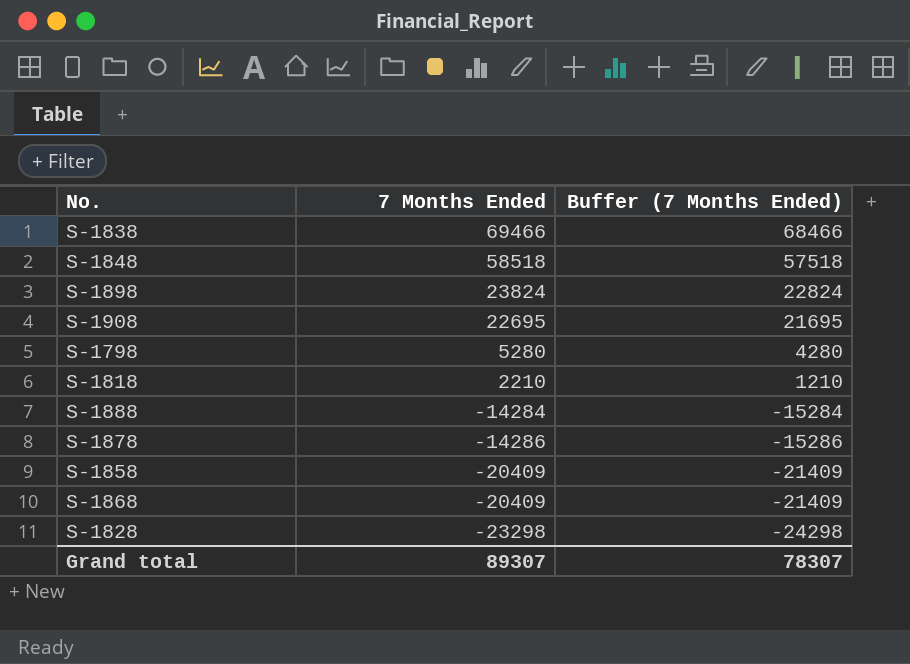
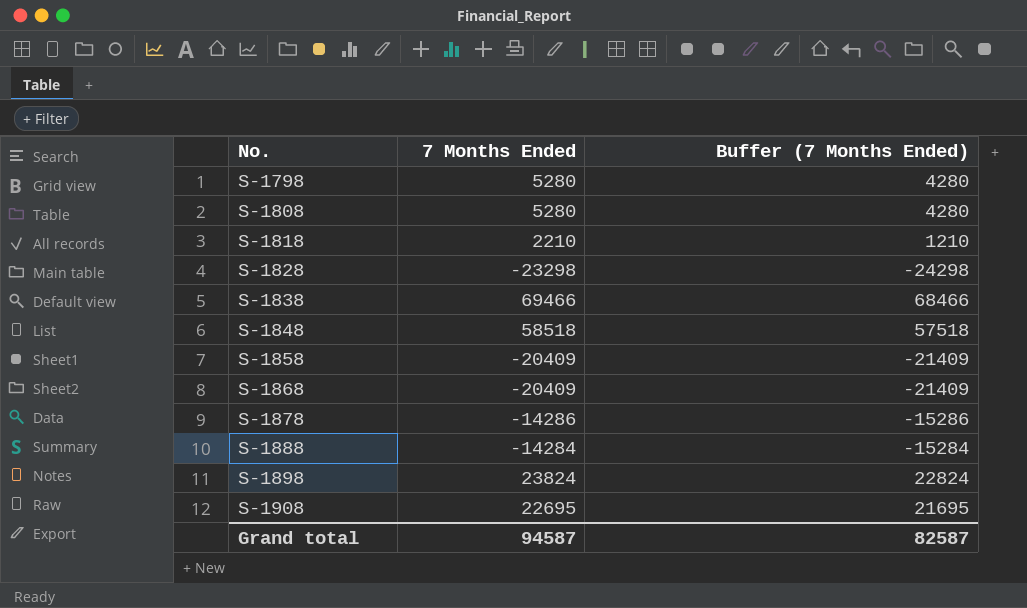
row order: 7 Months Ended descending -> No. ascending
row S-1808: none -> 5280 | 4280
Grand total | 7 Months Ended: 89307 -> 94587
Grand total | Buffer (7 Months Ended): 78307 -> 82587

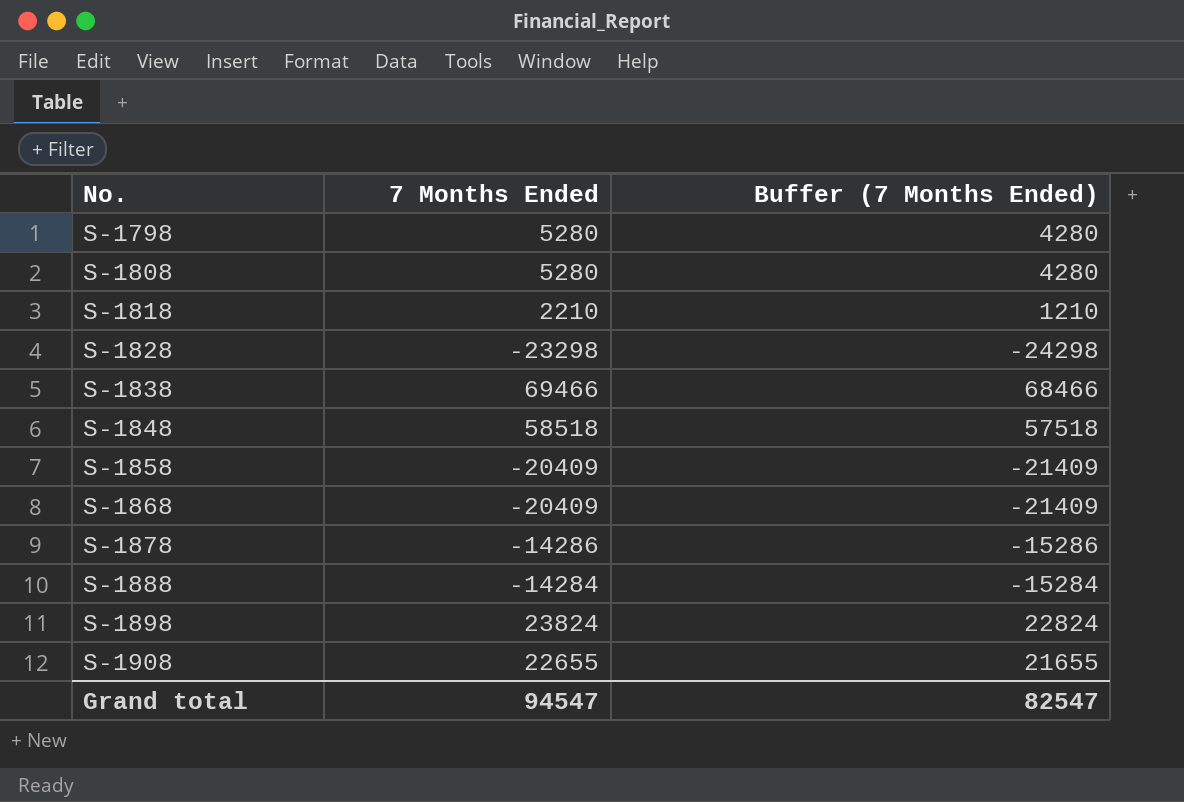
S-1908 | 7 Months Ended: 22695 -> 22655
S-1908 | Buffer (7 Months Ended): 21695 -> 21655
Grand total | 7 Months Ended: 94587 -> 94547
Grand total | Buffer (7 Months Ended): 82587 -> 82547

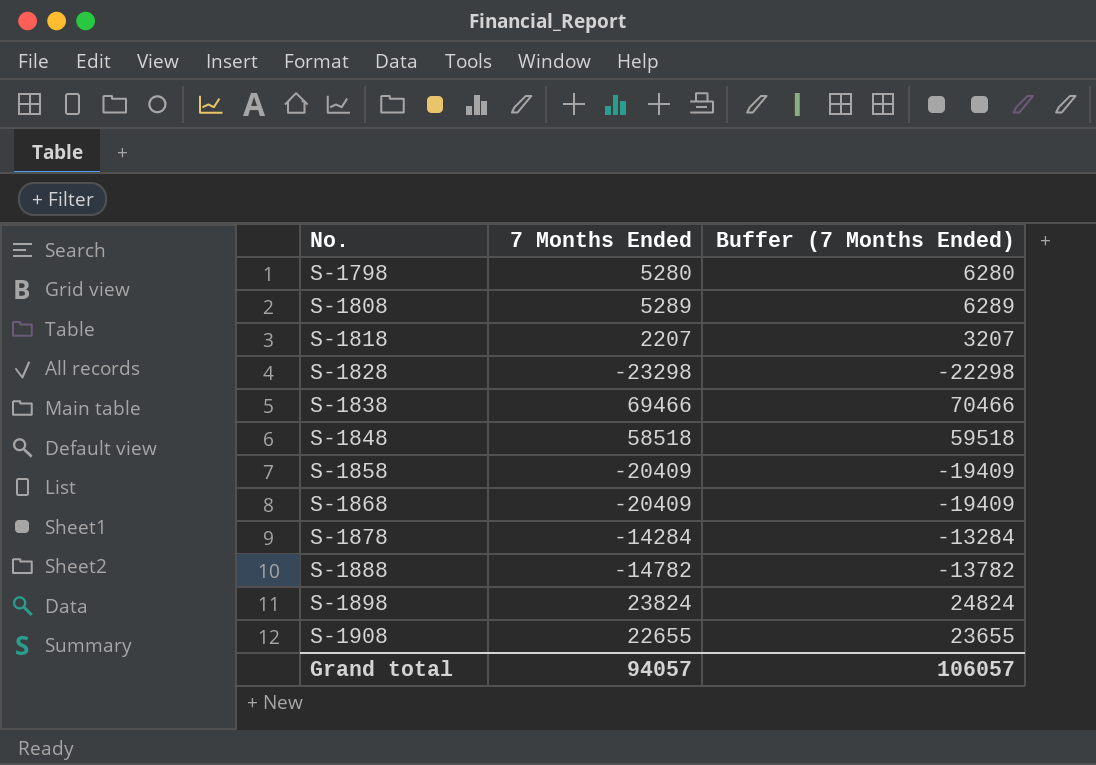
column Buffer (7 Months Ended) | formula: [7 Months Ended] - 1000 -> [7 Months Ended] + 1000
S-1808 | 7 Months Ended: 5280 -> 5289
S-1818 | 7 Months Ended: 2210 -> 2207
S-1878 | 7 Months Ended: -14286 -> -14284
S-1888 | 7 Months Ended: -14284 -> -14782
Grand total | 7 Months Ended: 94547 -> 94057
Grand total | Buffer (7 Months Ended): 82547 -> 106057

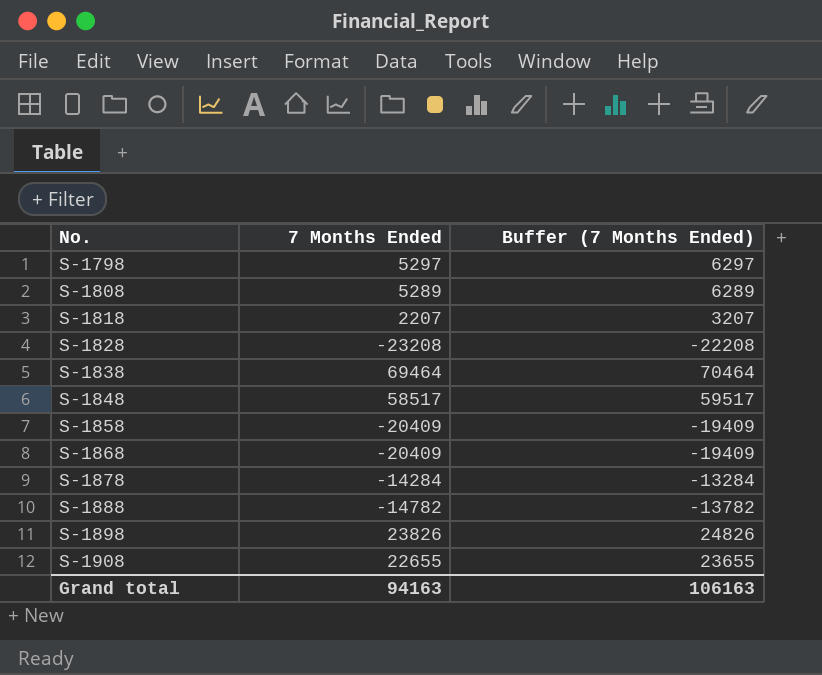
S-1798 | 7 Months Ended: 5280 -> 5297
S-1798 | Buffer (7 Months Ended): 6280 -> 6297
S-1828 | 7 Months Ended: -23298 -> -23208
S-1828 | Buffer (7 Months Ended): -22298 -> -22208
S-1838 | 7 Months Ended: 69466 -> 69464
S-1838 | Buffer (7 Months Ended): 70466 -> 70464
S-1848 | 7 Months Ended: 58518 -> 58517
S-1848 | Buffer (7 Months Ended): 59518 -> 59517
S-1898 | 7 Months Ended: 23824 -> 23826
S-1898 | Buffer (7 Months Ended): 24824 -> 24826
Grand total | 7 Months Ended: 94057 -> 94163
Grand total | Buffer (7 Months Ended): 106057 -> 106163

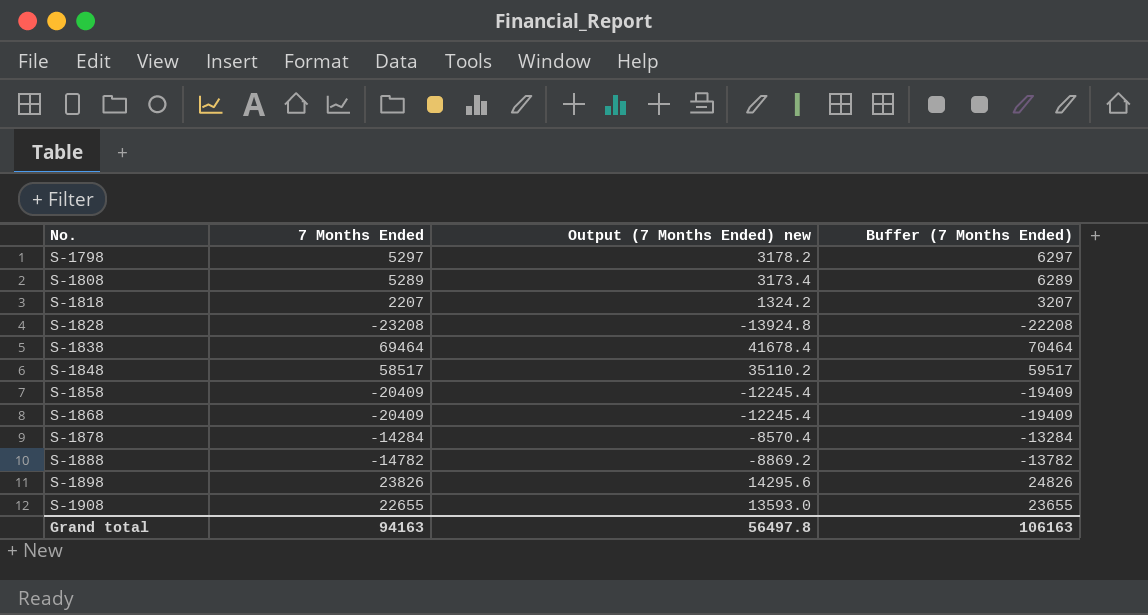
column Output (7 Months Ended) new | formula: none -> [7 Months Ended] * 0.6

